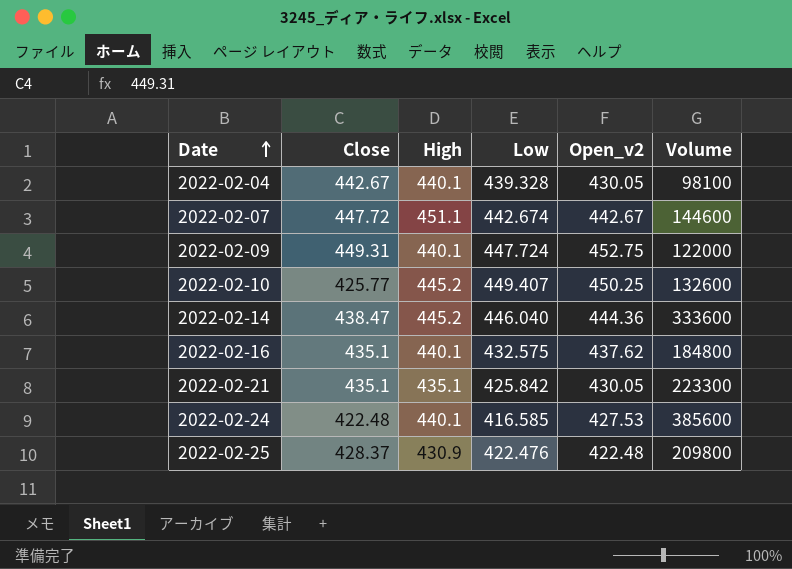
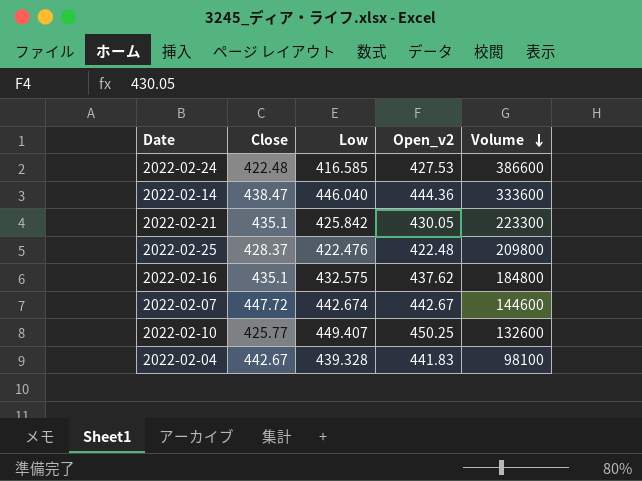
row order: Date ascending -> Volume descending
column High | position: 3 -> none
row 2022-02-09: 449.31 | 440.1 | 447.724 | 452.75 | 122000 -> none
2022-02-24 | Volume: 385600 -> 386600
2022-02-04 | Open_v2: 430.05 -> 441.83

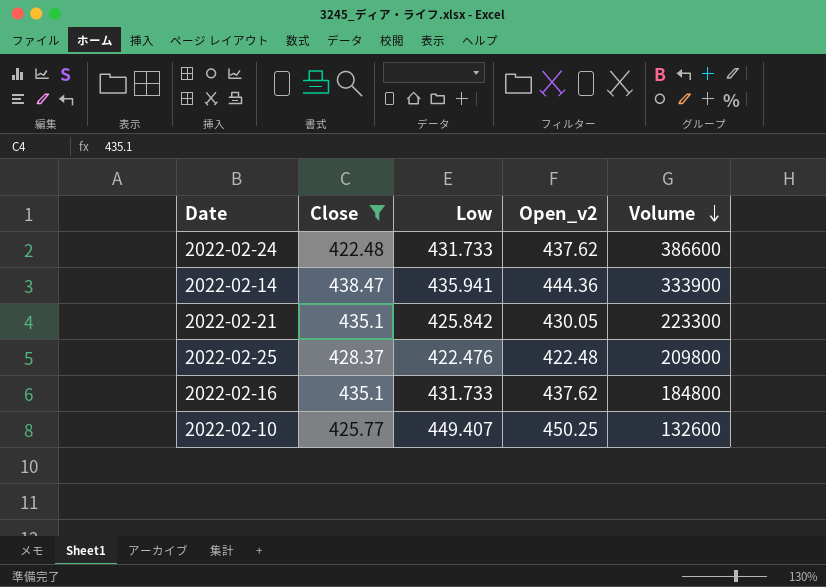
filter: none -> Close <= 438.47
2022-02-24 | Low: 416.585 -> 431.733
2022-02-24 | Open_v2: 427.53 -> 437.62
2022-02-14 | Low: 446.040 -> 435.941
2022-02-14 | Volume: 333600 -> 333900
2022-02-16 | Low: 432.575 -> 431.733

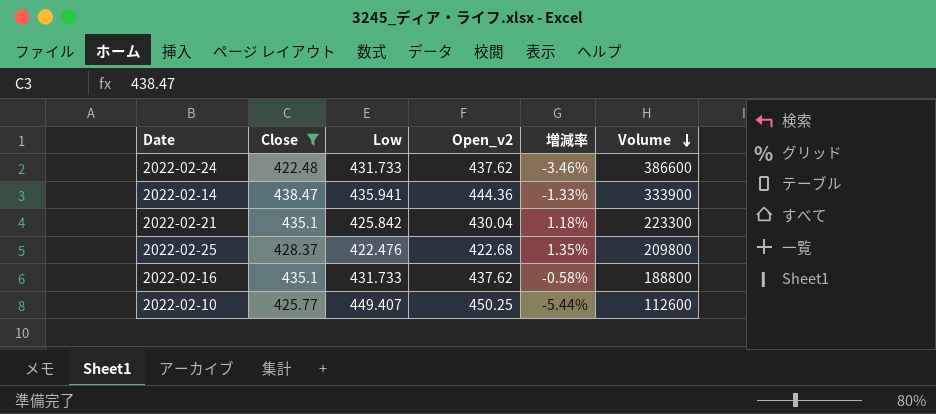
column 増減率 | formula: none -> ([Close] - [Open_v2]) / [Open_v2]
2022-02-21 | Open_v2: 430.05 -> 430.04
2022-02-25 | Open_v2: 422.48 -> 422.68
2022-02-16 | Volume: 184800 -> 188800
2022-02-10 | Volume: 132600 -> 112600

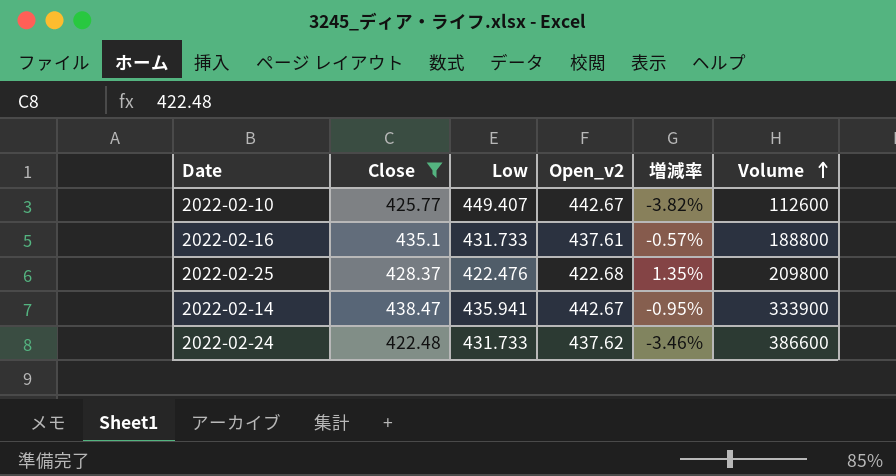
row order: Volume descending -> Volume ascending
row 2022-02-21: 435.1 | 425.842 | 430.04 | 1.18% | 223300 -> none
2022-02-10 | Open_v2: 450.25 -> 442.67
2022-02-10 | 増減率: -5.44% -> -3.82%
2022-02-16 | Open_v2: 437.62 -> 437.61
2022-02-16 | 増減率: -0.58% -> -0.57%
2022-02-14 | Open_v2: 444.36 -> 442.67
2022-02-14 | 増減率: -1.33% -> -0.95%

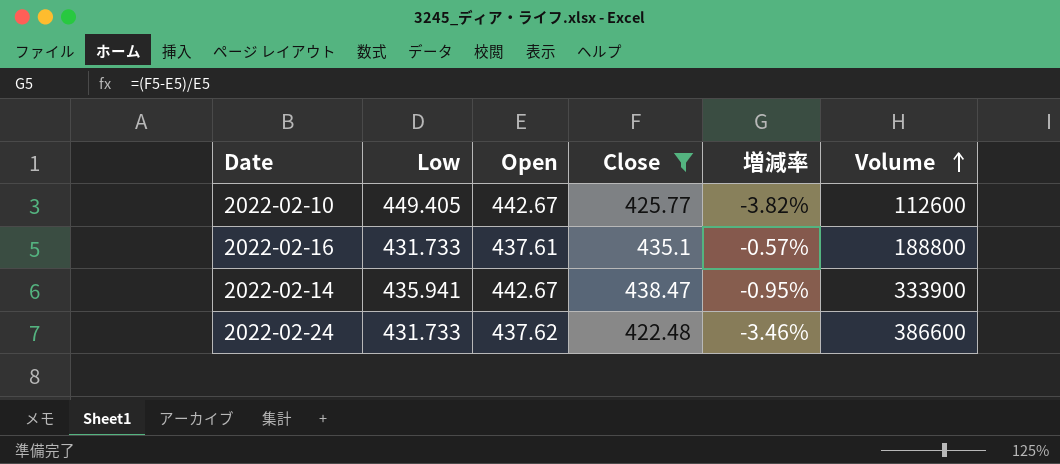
column name: Open_v2 -> Open
column Close | position: 2 -> 4
row 2022-02-25: 428.37 | 422.476 | 422.68 | 1.35% | 209800 -> none
2022-02-10 | Low: 449.407 -> 449.405

